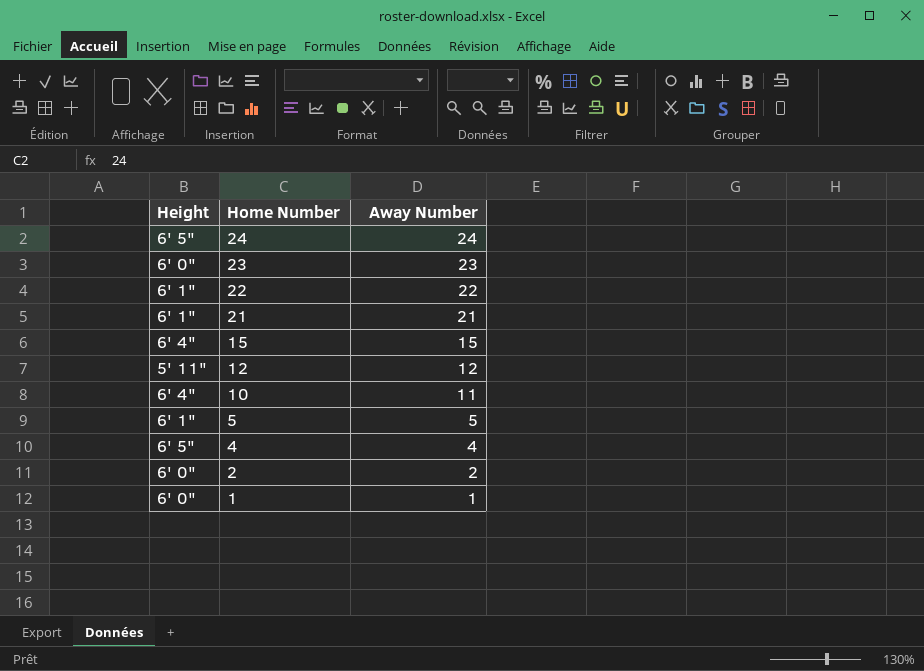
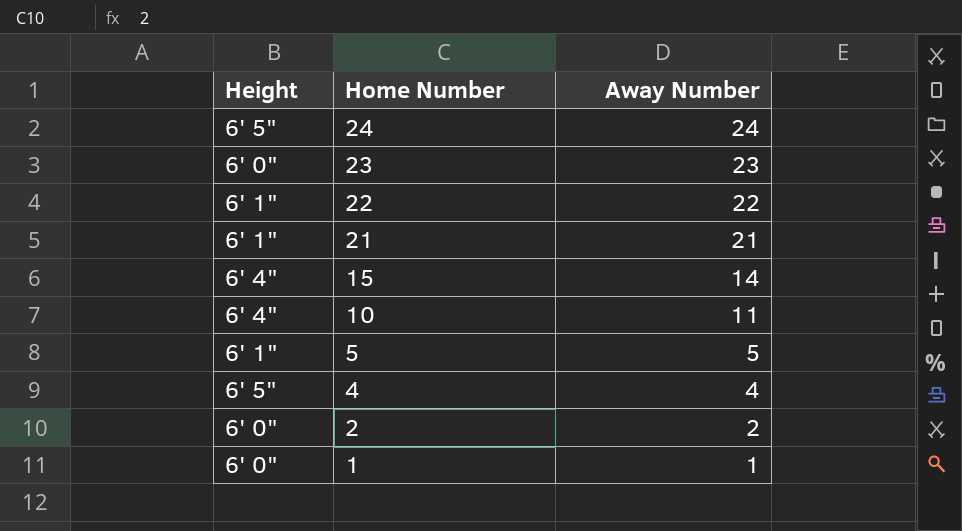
row 12: 5' 11" | 12 -> none
15 | Away Number: 15 -> 14

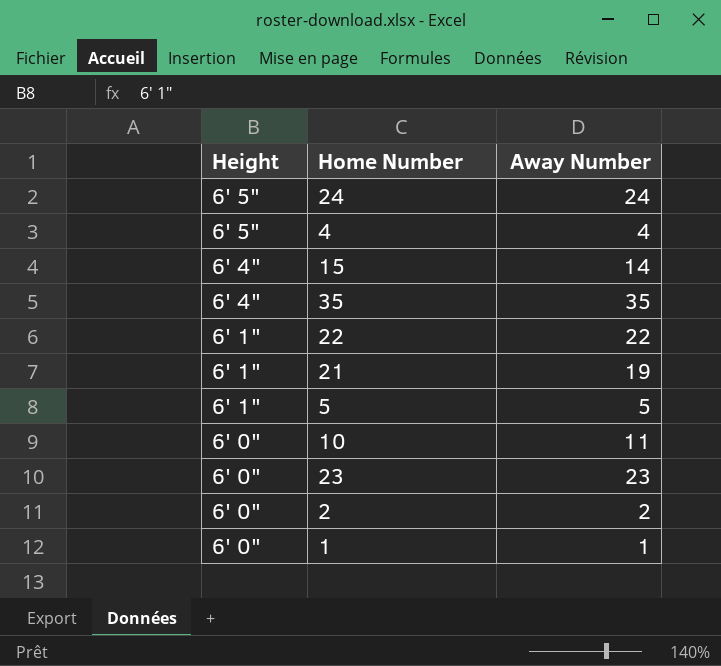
row order: Home Number descending -> Height descending
row 35: none -> 6' 4" | 35
21 | Away Number: 21 -> 19
10 | Height: 6' 4" -> 6' 0"

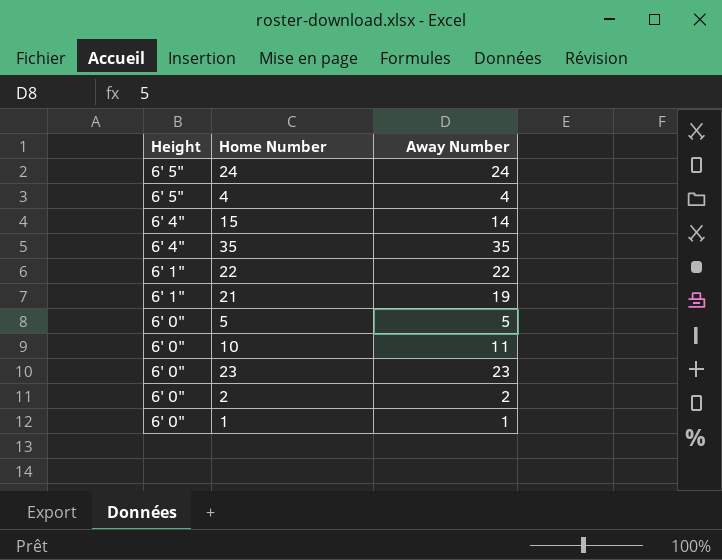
5 | Height: 6' 1" -> 6' 0"

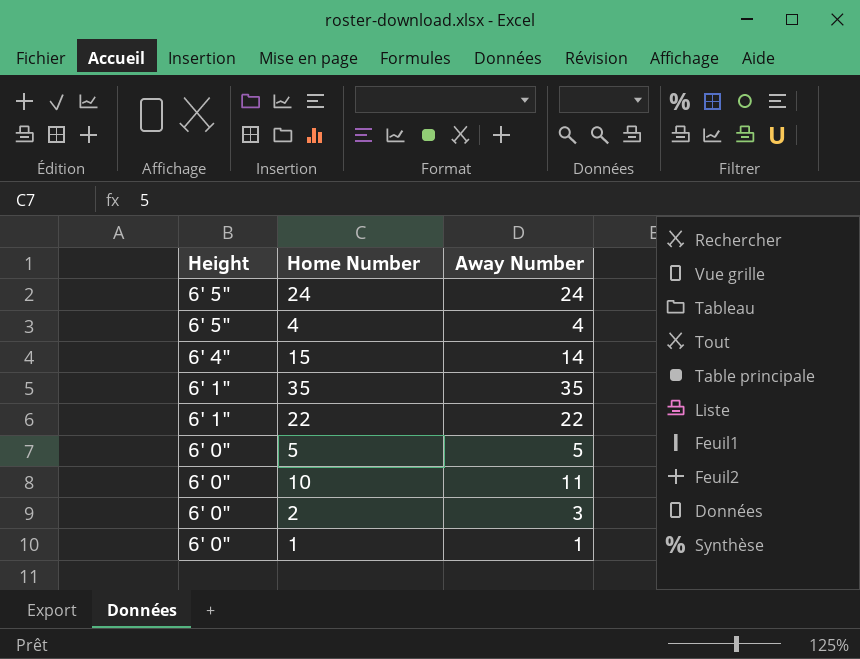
row 21: 6' 1" | 19 -> none
row 23: 6' 0" | 23 -> none
35 | Height: 6' 4" -> 6' 1"
2 | Away Number: 2 -> 3

